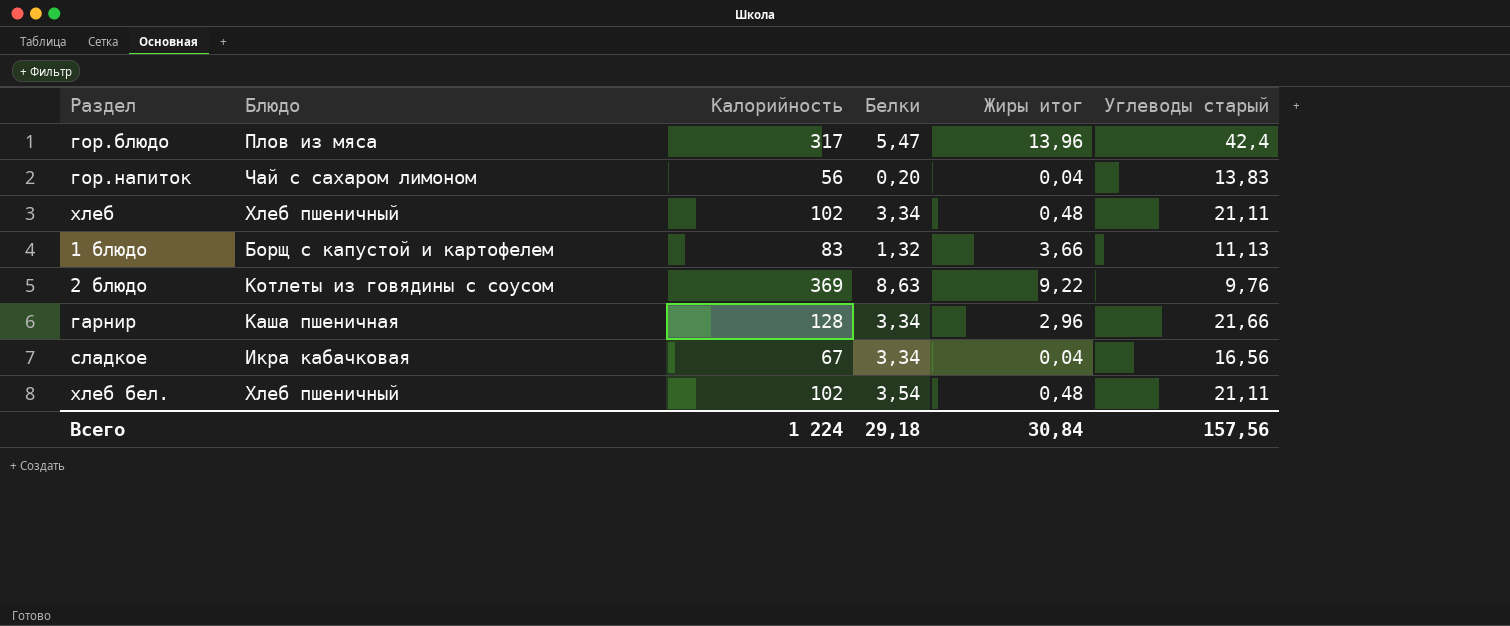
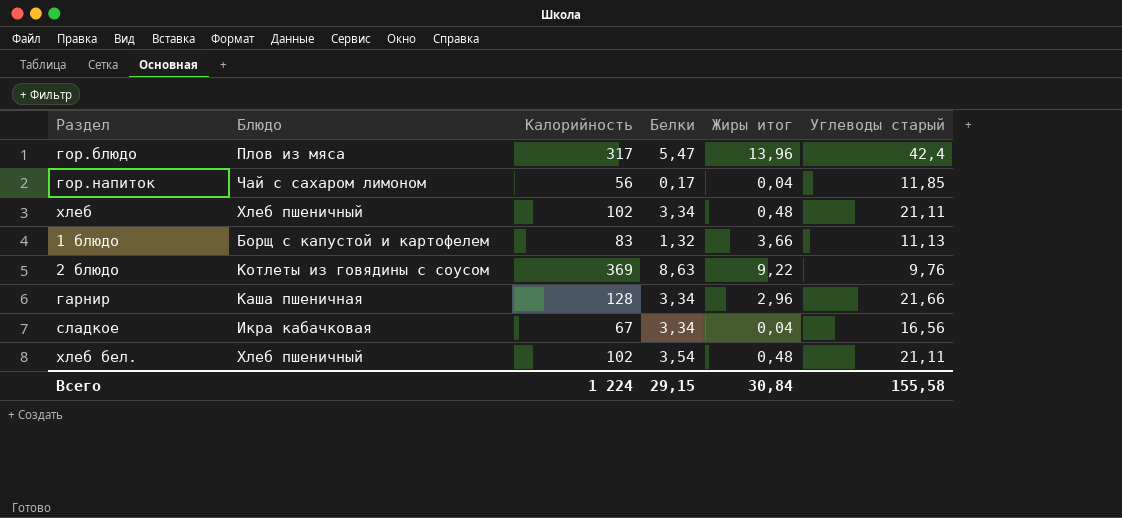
гор.напиток | Белки: 0,20 -> 0,17
гор.напиток | Углеводы старый: 13,83 -> 11,85
Всего | Белки: 29,18 -> 29,15
Всего | Углеводы старый: 157,56 -> 155,58

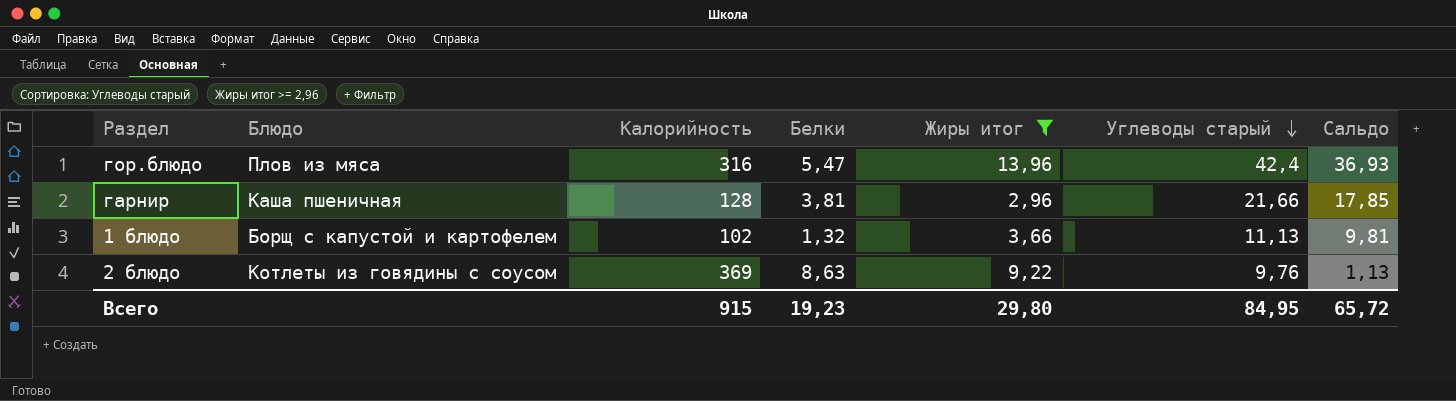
filter: none -> Жиры итог >= 2,96
row order: none -> Углеводы старый descending
column Сальдо | formula: none -> [Углеводы старый] - [Белки]
гор.блюдо | Калорийность: 317 -> 316
гарнир | Белки: 3,34 -> 3,81
1 блюдо | Калорийность: 83 -> 102
Всего | Калорийность: 1 224 -> 915
Всего | Белки: 29,15 -> 19,23
Всего | Жиры итог: 30,84 -> 29,80
Всего | Углеводы старый: 155,58 -> 84,95

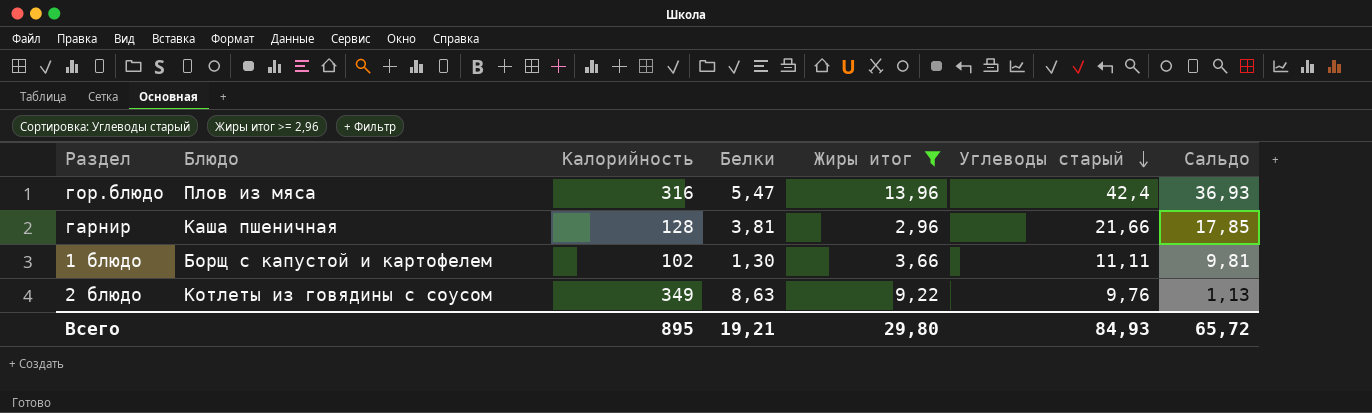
1 блюдо | Белки: 1,32 -> 1,30
1 блюдо | Углеводы старый: 11,13 -> 11,11
2 блюдо | Калорийность: 369 -> 349
Всего | Калорийность: 915 -> 895
Всего | Белки: 19,23 -> 19,21
Всего | Углеводы старый: 84,95 -> 84,93

